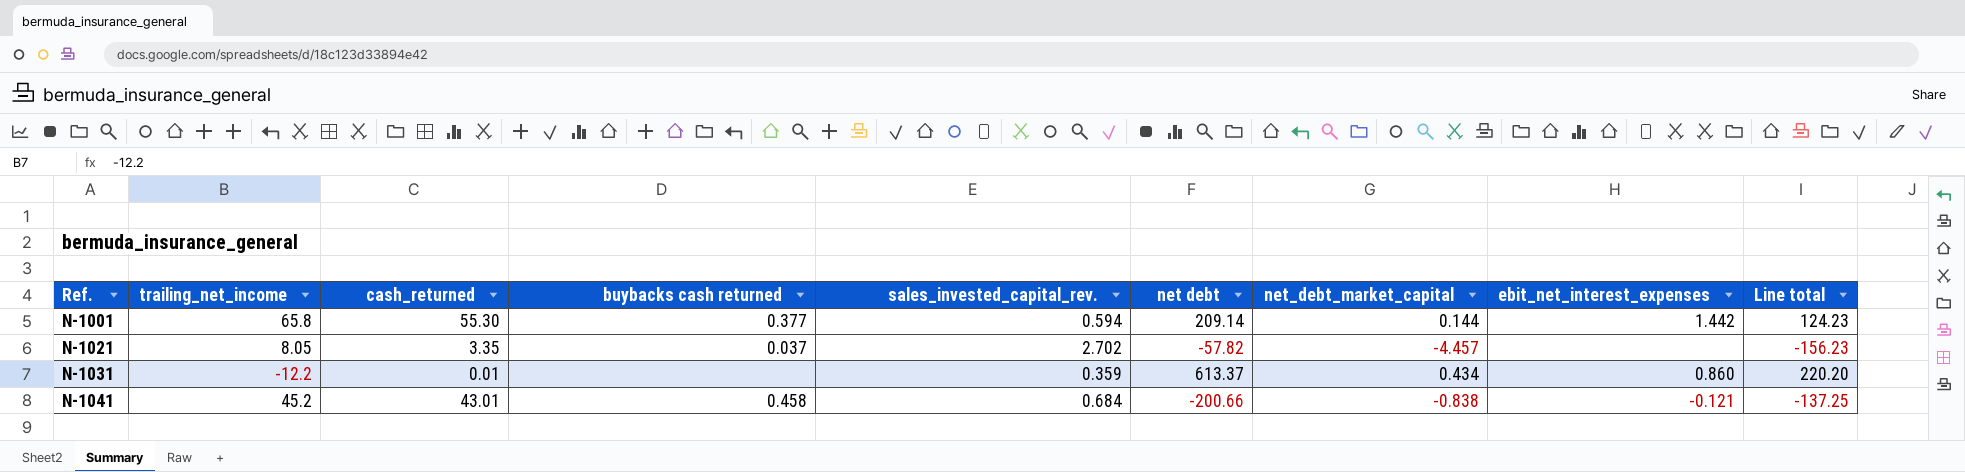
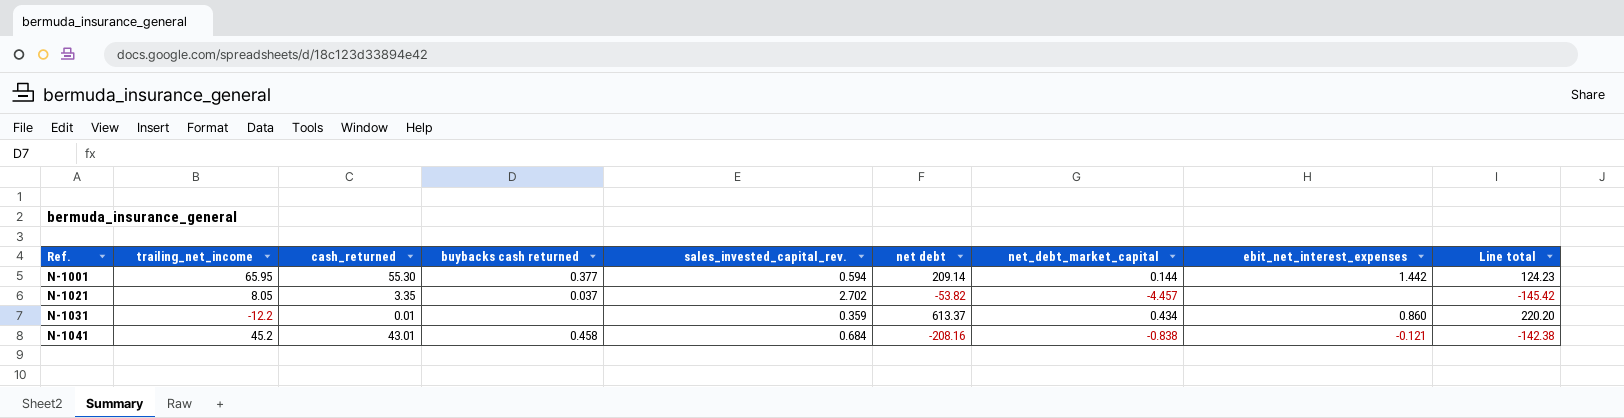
N-1001 | trailing_net_income: 65.8 -> 65.95
N-1021 | net debt: -57.82 -> -53.82
N-1021 | Line total: -156.23 -> -145.42
N-1041 | net debt: -200.66 -> -208.16
N-1041 | Line total: -137.25 -> -142.38

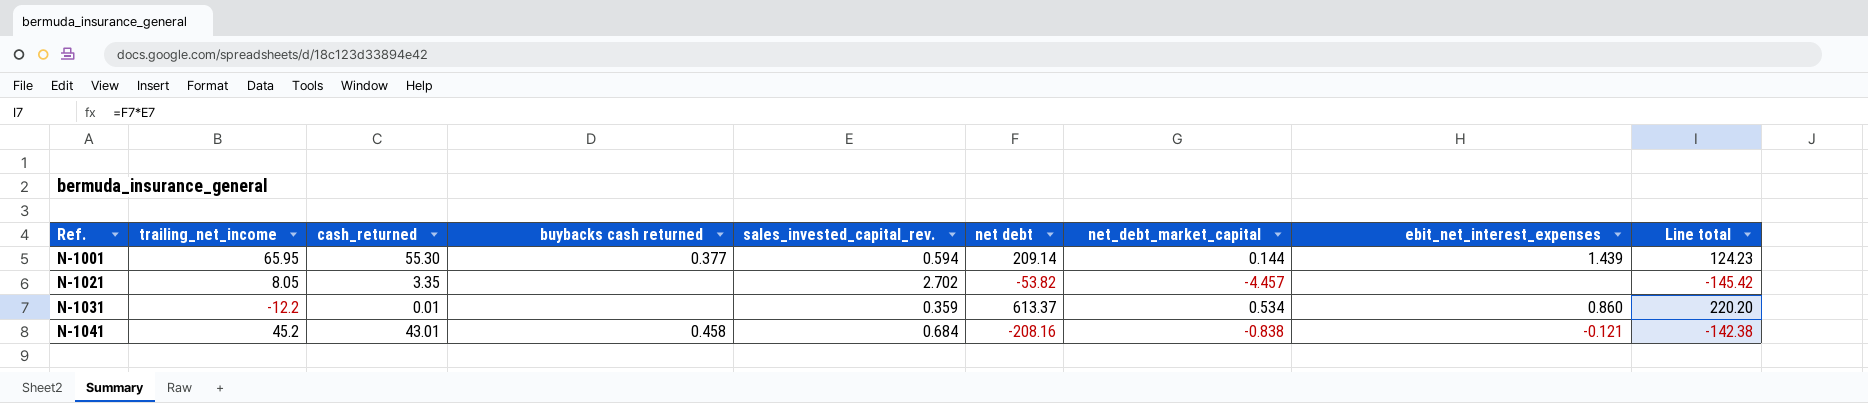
N-1001 | ebit_net_interest_expenses: 1.442 -> 1.439
N-1021 | buybacks cash returned: 0.037 -> none
N-1031 | net_debt_market_capital: 0.434 -> 0.534

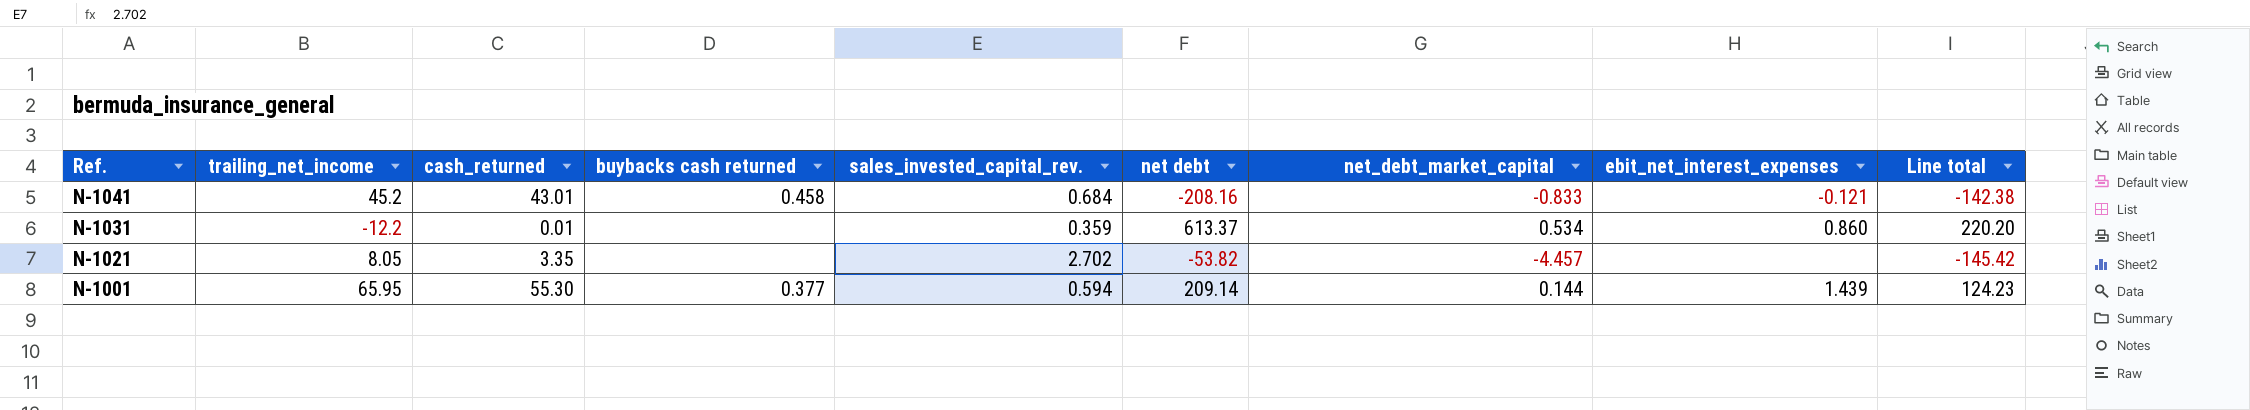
row order: Ref. ascending -> Ref. descending
N-1041 | net_debt_market_capital: -0.838 -> -0.833

